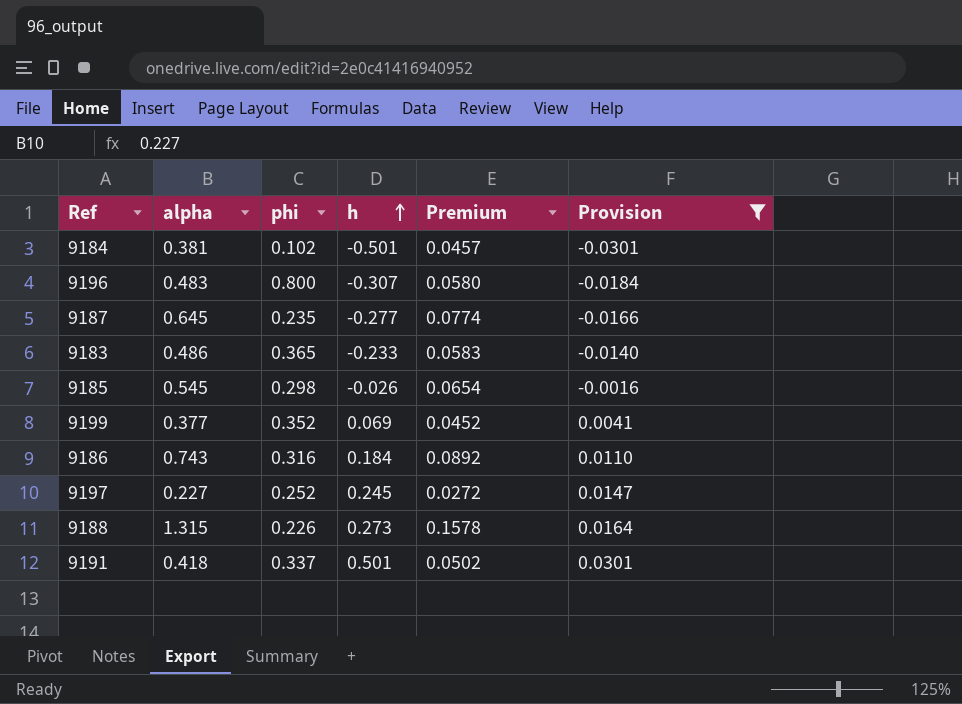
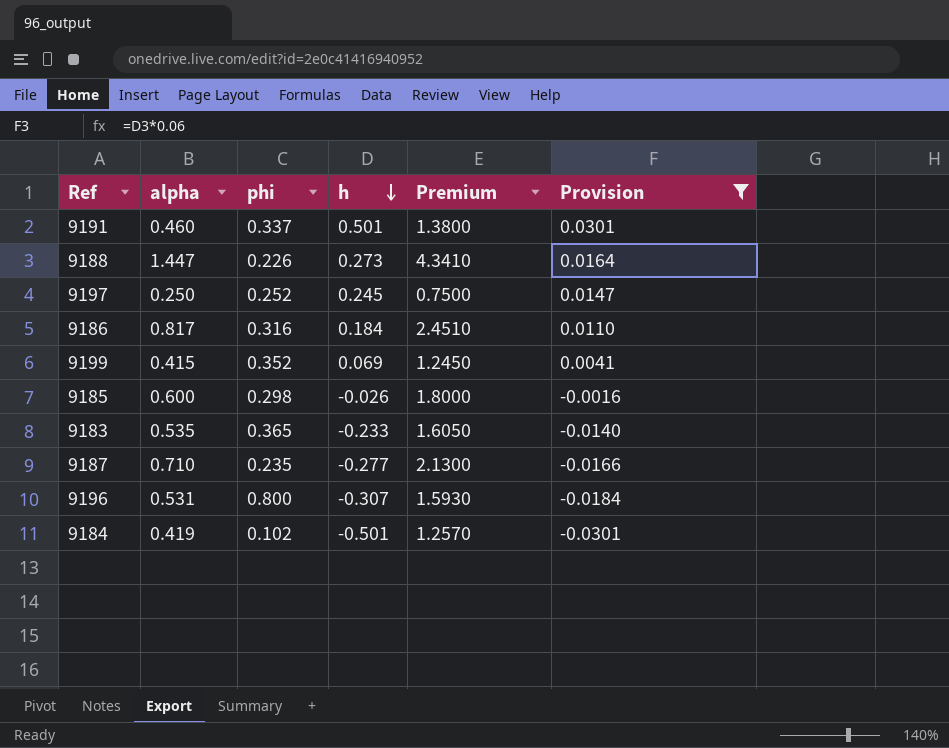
row order: h ascending -> h descending
column Premium | formula: [alpha] * 0.12 -> [alpha] * 3
9191 | alpha: 0.418 -> 0.460
9188 | alpha: 1.315 -> 1.447
9197 | alpha: 0.227 -> 0.250
9186 | alpha: 0.743 -> 0.817
9199 | alpha: 0.377 -> 0.415
9185 | alpha: 0.545 -> 0.600
9183 | alpha: 0.486 -> 0.535
9187 | alpha: 0.645 -> 0.710
9196 | alpha: 0.483 -> 0.531
9184 | alpha: 0.381 -> 0.419

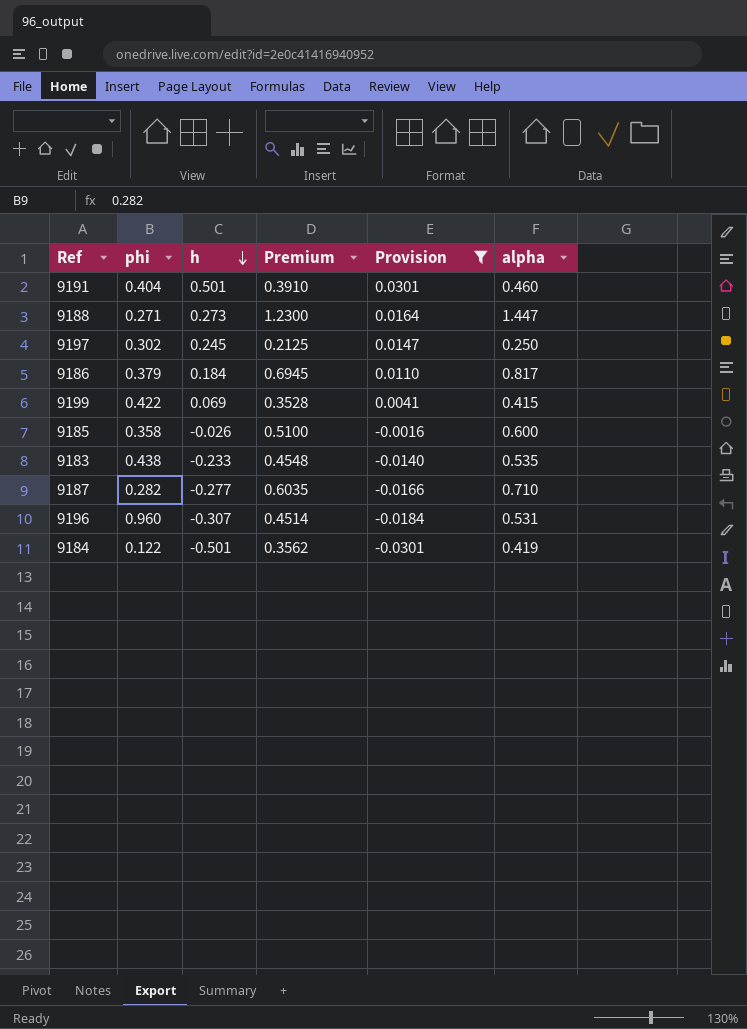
column Premium | formula: [alpha] * 3 -> [alpha] * 0.85
column alpha | position: 2 -> 6
9191 | phi: 0.337 -> 0.404
9188 | phi: 0.226 -> 0.271
9197 | phi: 0.252 -> 0.302
9186 | phi: 0.316 -> 0.379
9199 | phi: 0.352 -> 0.422
9185 | phi: 0.298 -> 0.358
9183 | phi: 0.365 -> 0.438
9187 | phi: 0.235 -> 0.282
9196 | phi: 0.800 -> 0.960
9184 | phi: 0.102 -> 0.122

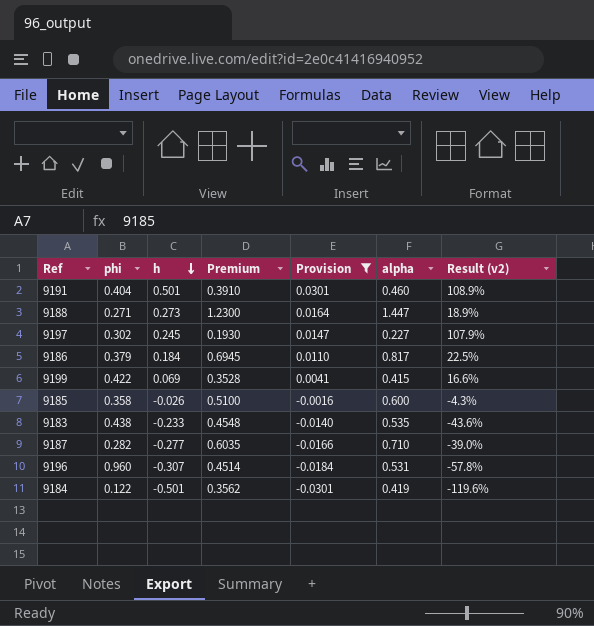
column Result (v2) | formula: none -> [h] / [alpha]
9197 | Premium: 0.2125 -> 0.1930
9197 | alpha: 0.250 -> 0.227

